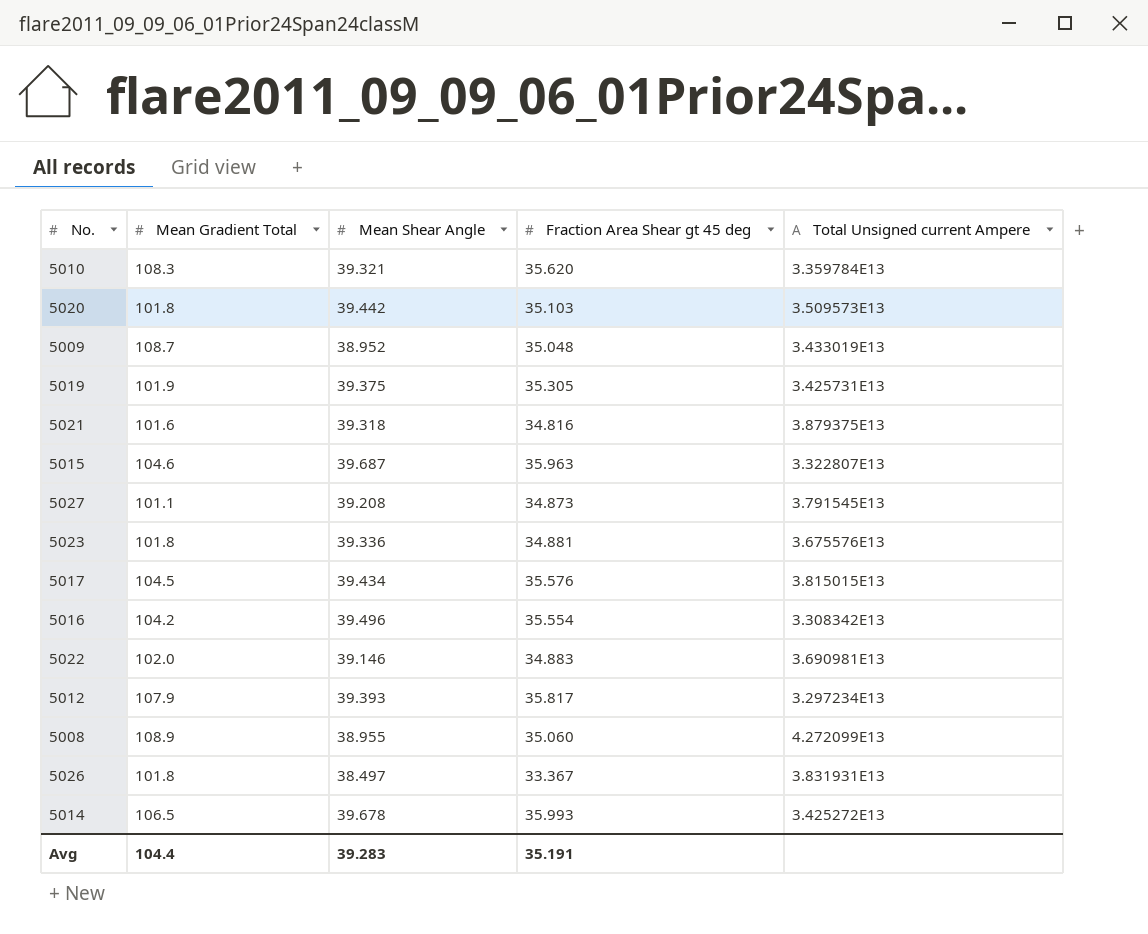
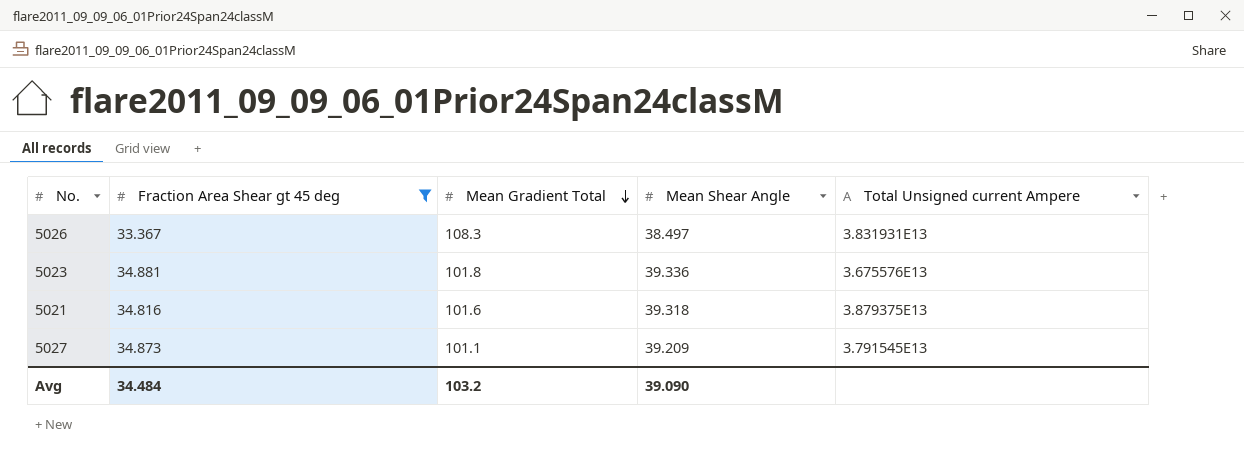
filter: none -> Fraction Area Shear gt 45 deg <= 34.881
row order: none -> Mean Gradient Total descending
column Fraction Area Shear gt 45 deg | position: 4 -> 2
5026 | Mean Gradient Total: 101.8 -> 108.3
5027 | Mean Shear Angle: 39.208 -> 39.209
Avg | Fraction Area Shear gt 45 deg: 35.191 -> 34.484
Avg | Mean Gradient Total: 104.4 -> 103.2
Avg | Mean Shear Angle: 39.283 -> 39.090

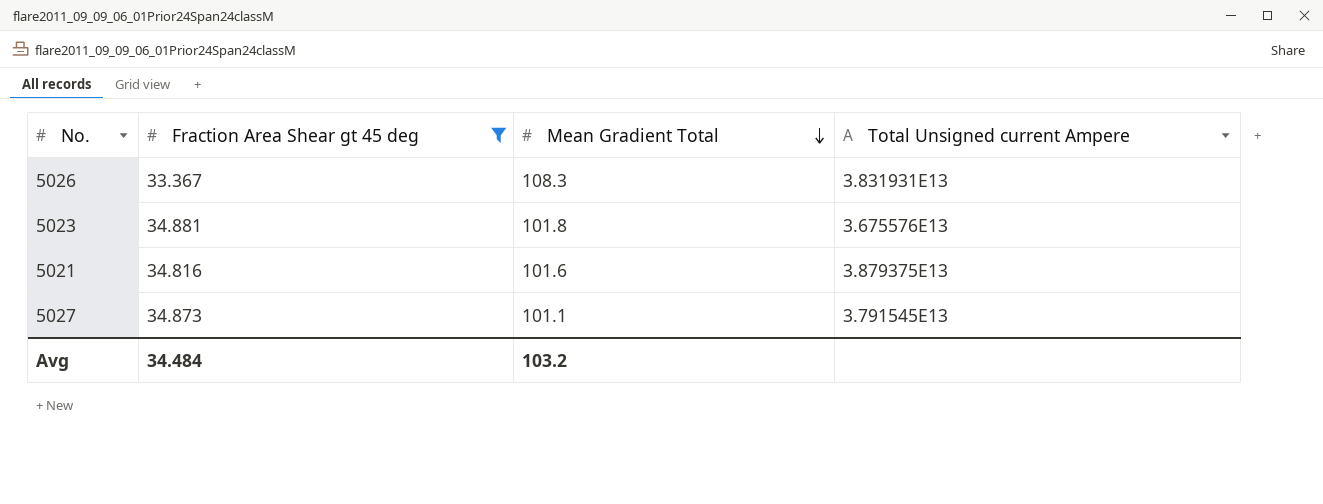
column Mean Shear Angle | position: 4 -> none

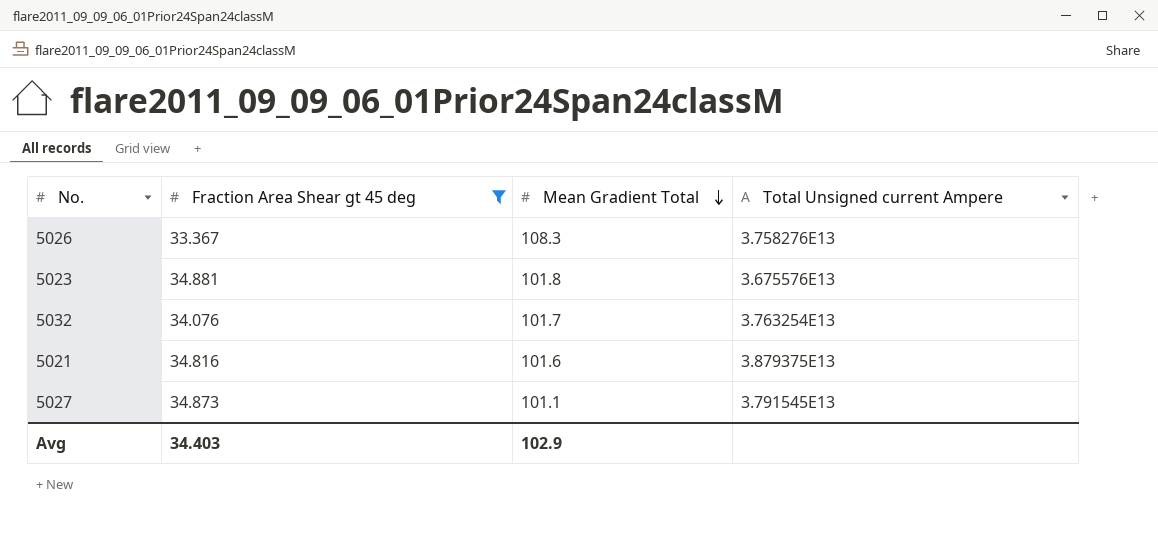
5026 | Total Unsigned current Ampere: 3.831931E13 -> 3.758276E13
row 5032: none -> 34.076 | 101.7 | 3.763254E13
Avg | Fraction Area Shear gt 45 deg: 34.484 -> 34.403
Avg | Mean Gradient Total: 103.2 -> 102.9

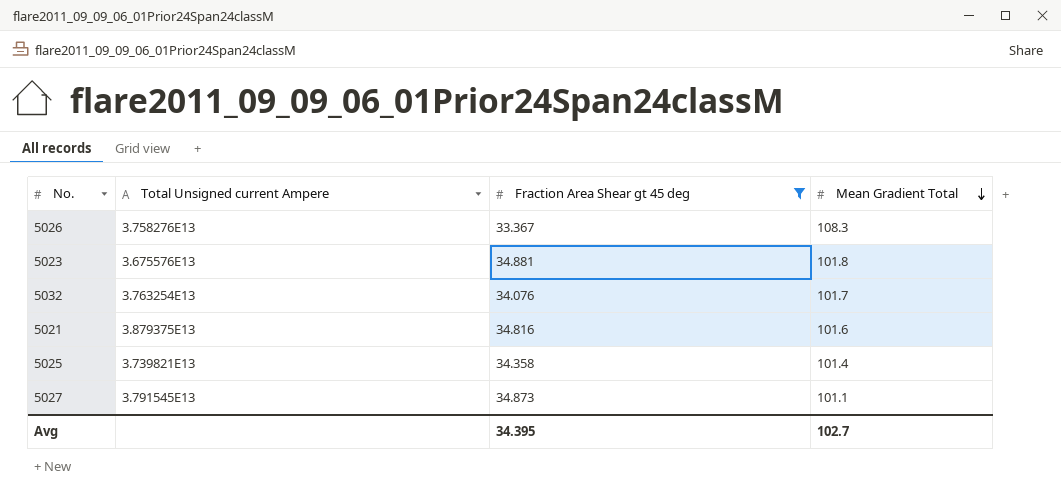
column Total Unsigned current Ampere | position: 4 -> 2
row 5025: none -> 3.739821E13 | 34.358 | 101.4
Avg | Fraction Area Shear gt 45 deg: 34.403 -> 34.395
Avg | Mean Gradient Total: 102.9 -> 102.7

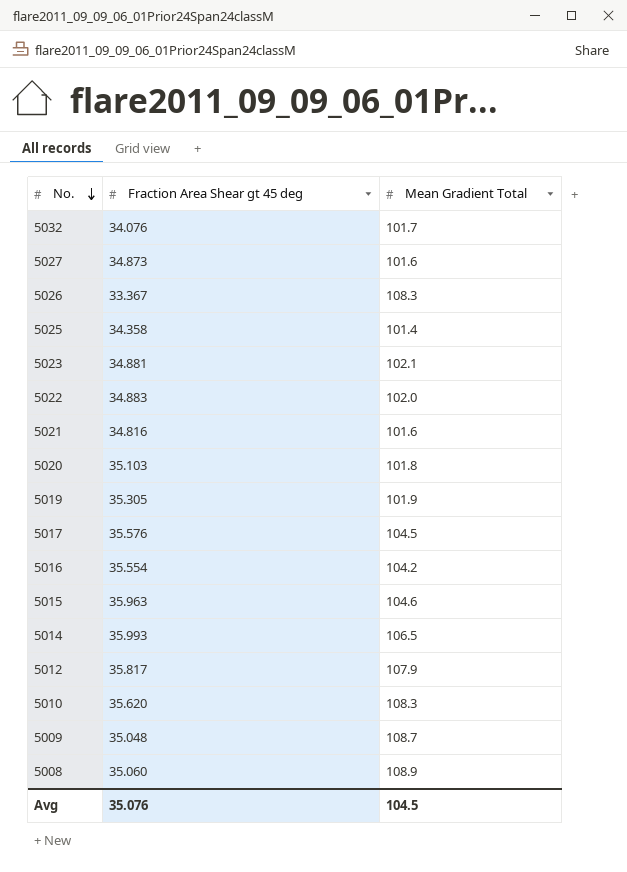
filter: Fraction Area Shear gt 45 deg <= 34.881 -> none
row order: Mean Gradient Total descending -> No. descending
column Total Unsigned current Ampere | position: 2 -> none
5027 | Mean Gradient Total: 101.1 -> 101.6
5023 | Mean Gradient Total: 101.8 -> 102.1
Avg | Fraction Area Shear gt 45 deg: 34.395 -> 35.076
Avg | Mean Gradient Total: 102.7 -> 104.5

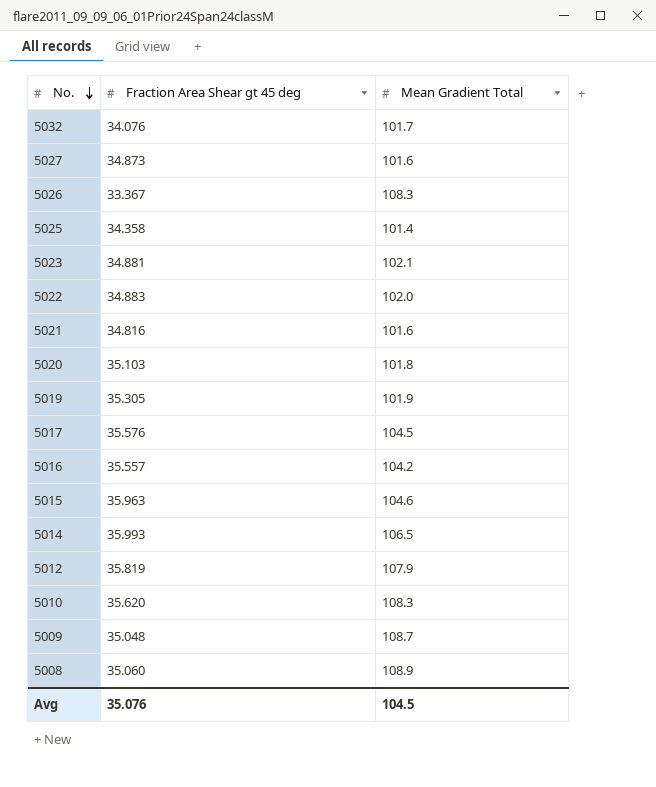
5016 | Fraction Area Shear gt 45 deg: 35.554 -> 35.557
5012 | Fraction Area Shear gt 45 deg: 35.817 -> 35.819

